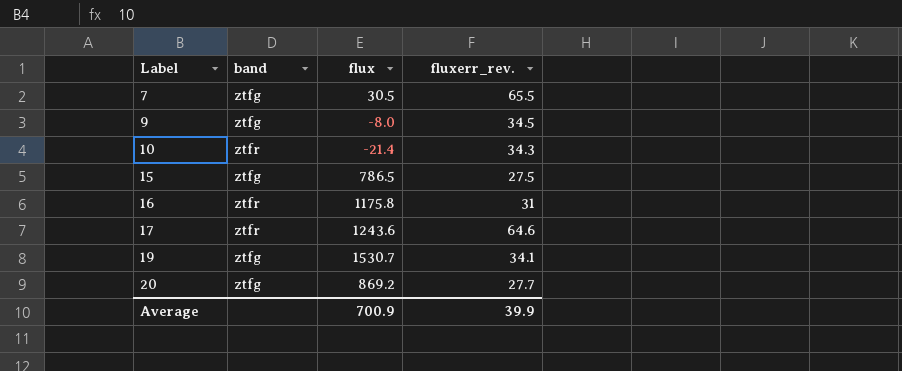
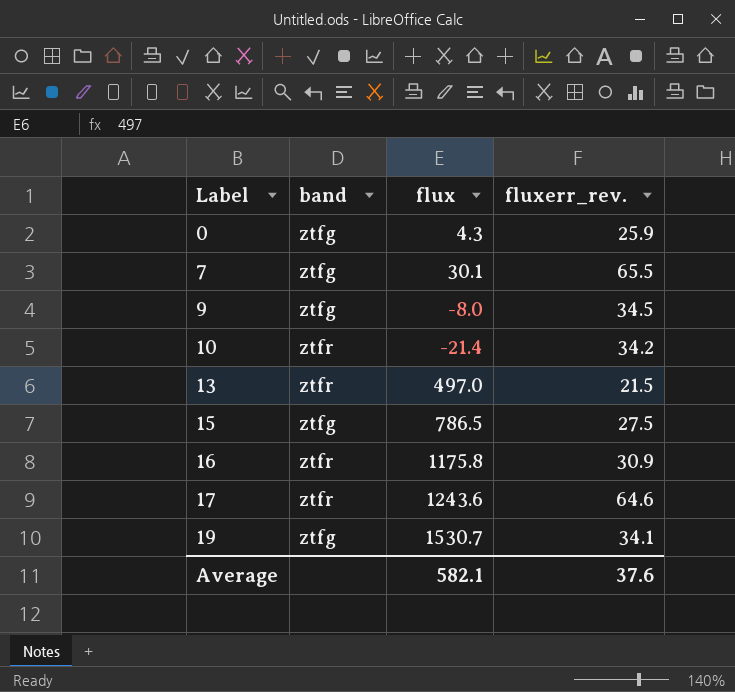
row 20: ztfg | 869.2 | 27.7 -> none
row 0: none -> ztfg | 4.3 | 25.9
7 | flux: 30.5 -> 30.1
10 | fluxerr_rev.: 34.3 -> 34.2
row 13: none -> ztfr | 497.0 | 21.5
16 | fluxerr_rev.: 31 -> 30.9
Average | flux: 700.9 -> 582.1
Average | fluxerr_rev.: 39.9 -> 37.6

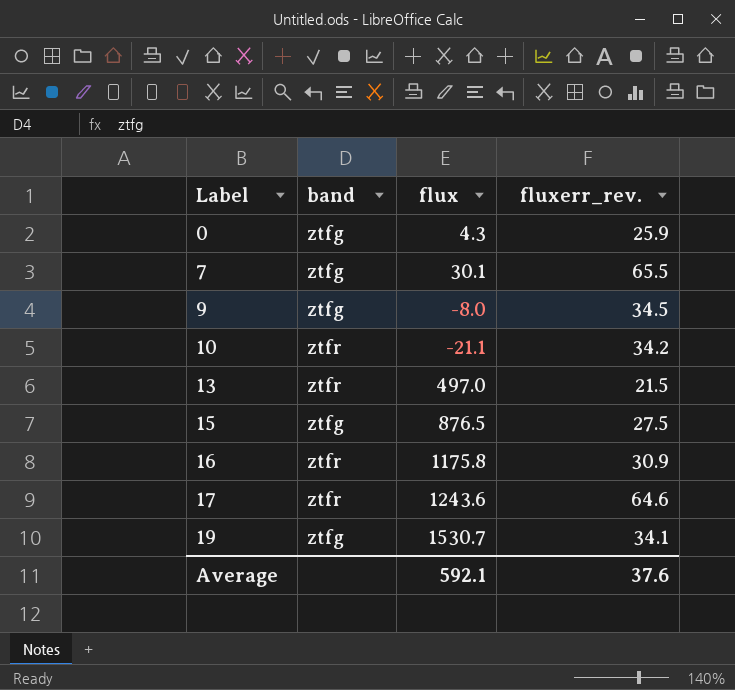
10 | flux: -21.4 -> -21.1
15 | flux: 786.5 -> 876.5
Average | flux: 582.1 -> 592.1

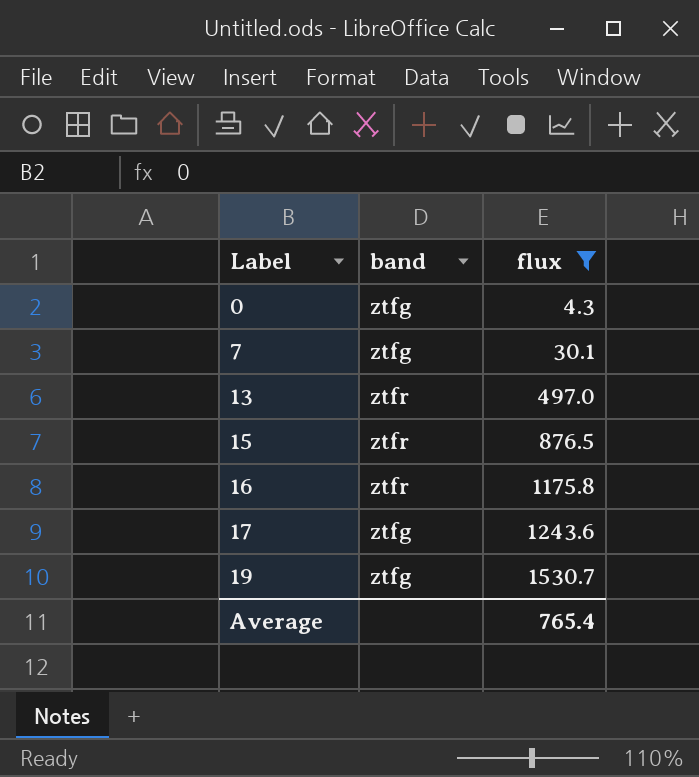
filter: none -> flux >= 4.3
column fluxerr_rev. | position: 4 -> none
15 | band: ztfg -> ztfr
17 | band: ztfr -> ztfg
Average | flux: 592.1 -> 765.4

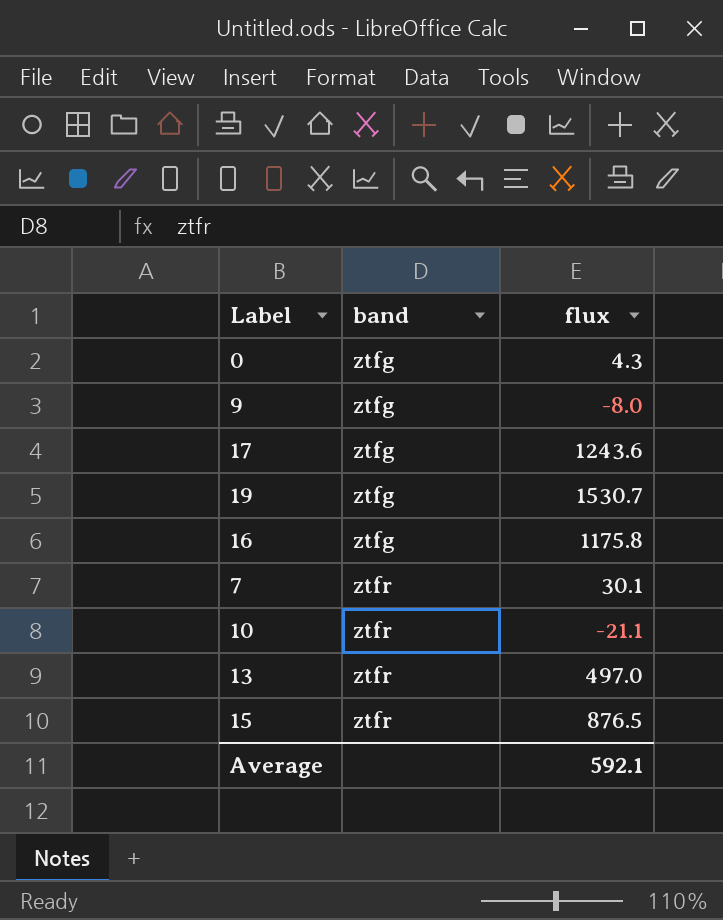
filter: flux >= 4.3 -> none
row order: Label ascending -> band ascending
16 | band: ztfr -> ztfg
7 | band: ztfg -> ztfr
Average | flux: 765.4 -> 592.1

